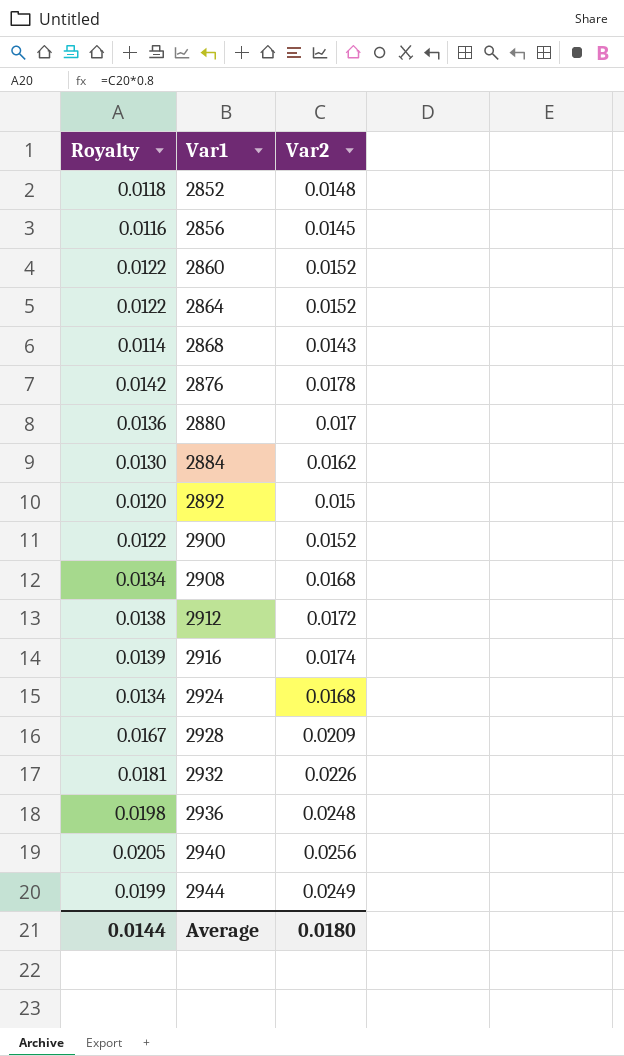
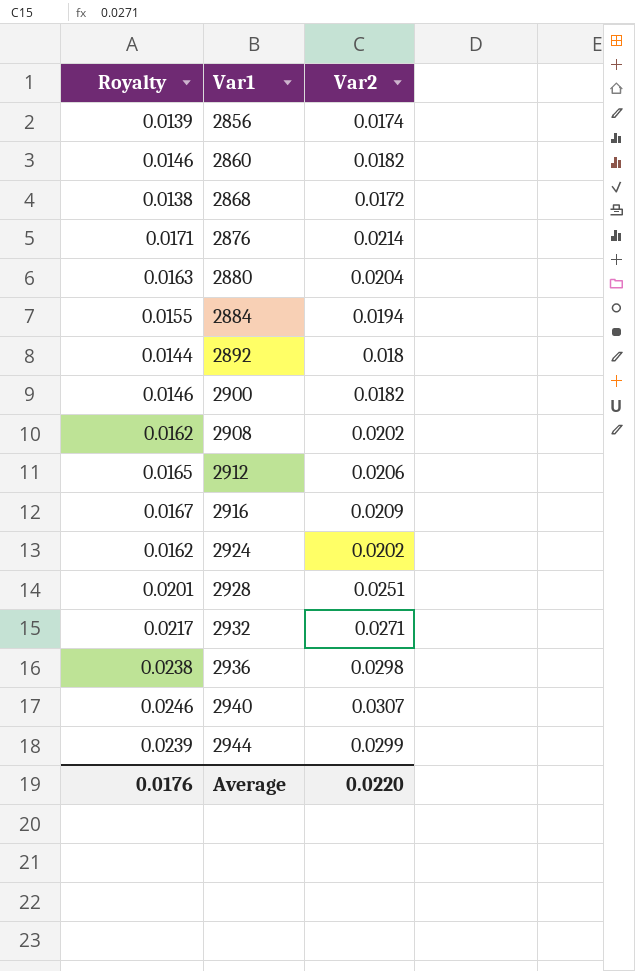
row 2852: 0.0118 | 0.0148 -> none
row 2864: 0.0122 | 0.0152 -> none
2856 | Royalty: 0.0116 -> 0.0139
2856 | Var2: 0.0145 -> 0.0174
2860 | Royalty: 0.0122 -> 0.0146
2860 | Var2: 0.0152 -> 0.0182
2868 | Royalty: 0.0114 -> 0.0138
2868 | Var2: 0.0143 -> 0.0172
2876 | Royalty: 0.0142 -> 0.0171
2876 | Var2: 0.0178 -> 0.0214
2880 | Royalty: 0.0136 -> 0.0163
2880 | Var2: 0.017 -> 0.0204
2884 | Royalty: 0.0130 -> 0.0155
2884 | Var2: 0.0162 -> 0.0194
2892 | Royalty: 0.0120 -> 0.0144
2892 | Var2: 0.015 -> 0.018
2900 | Royalty: 0.0122 -> 0.0146
2900 | Var2: 0.0152 -> 0.0182
2908 | Royalty: 0.0134 -> 0.0162
2908 | Var2: 0.0168 -> 0.0202
2912 | Royalty: 0.0138 -> 0.0165
2912 | Var2: 0.0172 -> 0.0206
2916 | Royalty: 0.0139 -> 0.0167
2916 | Var2: 0.0174 -> 0.0209
2924 | Royalty: 0.0134 -> 0.0162
2924 | Var2: 0.0168 -> 0.0202
2928 | Royalty: 0.0167 -> 0.0201
2928 | Var2: 0.0209 -> 0.0251
2932 | Royalty: 0.0181 -> 0.0217
2932 | Var2: 0.0226 -> 0.0271
2936 | Royalty: 0.0198 -> 0.0238
2936 | Var2: 0.0248 -> 0.0298
2940 | Royalty: 0.0205 -> 0.0246
2940 | Var2: 0.0256 -> 0.0307
2944 | Royalty: 0.0199 -> 0.0239
2944 | Var2: 0.0249 -> 0.0299
Average | Royalty: 0.0144 -> 0.0176
Average | Var2: 0.0180 -> 0.0220

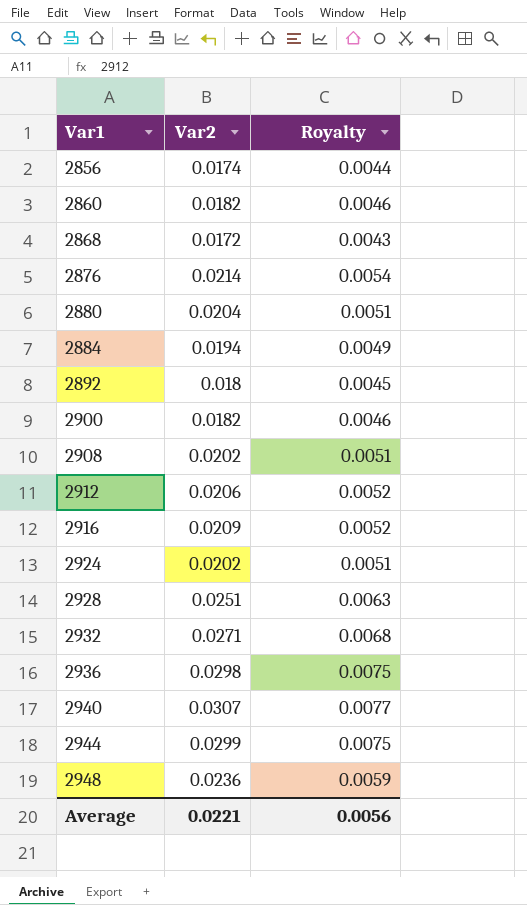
column Royalty | formula: [Var2] * 0.8 -> [Var2] * 0.25
column Royalty | position: 1 -> 3
row 2948: none -> 0.0236 | 0.0059
Average | Var2: 0.0220 -> 0.0221
Average | Royalty: 0.0176 -> 0.0056

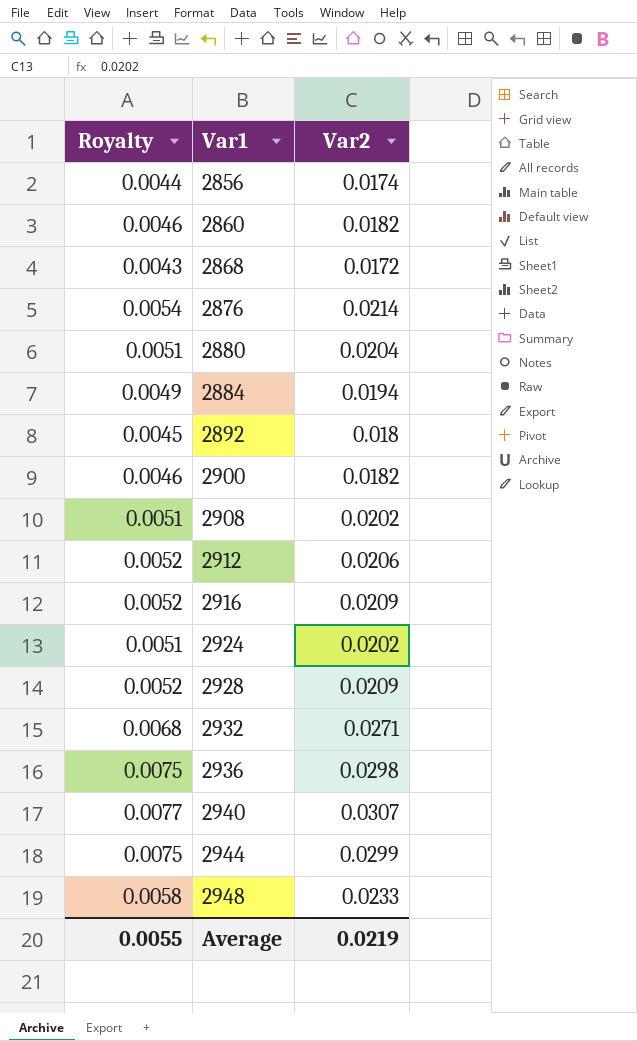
column Royalty | position: 3 -> 1
2928 | Royalty: 0.0063 -> 0.0052
2928 | Var2: 0.0251 -> 0.0209
2948 | Royalty: 0.0059 -> 0.0058
2948 | Var2: 0.0236 -> 0.0233
Average | Royalty: 0.0056 -> 0.0055
Average | Var2: 0.0221 -> 0.0219

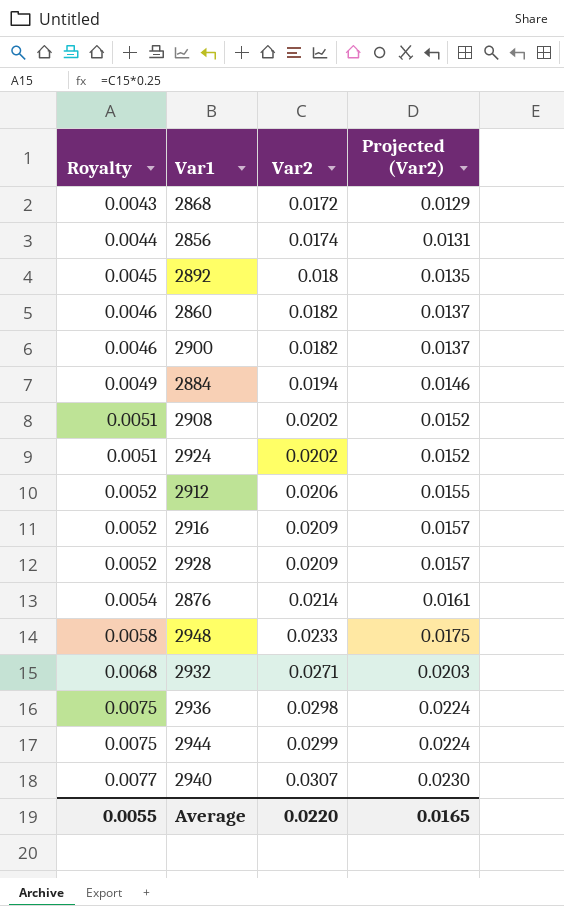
row order: Var1 ascending -> Royalty ascending
column Projected (Var2) | formula: none -> [Var2] * 0.75
row 2880: 0.0051 | 0.0204 -> none
Average | Var2: 0.0219 -> 0.0220

